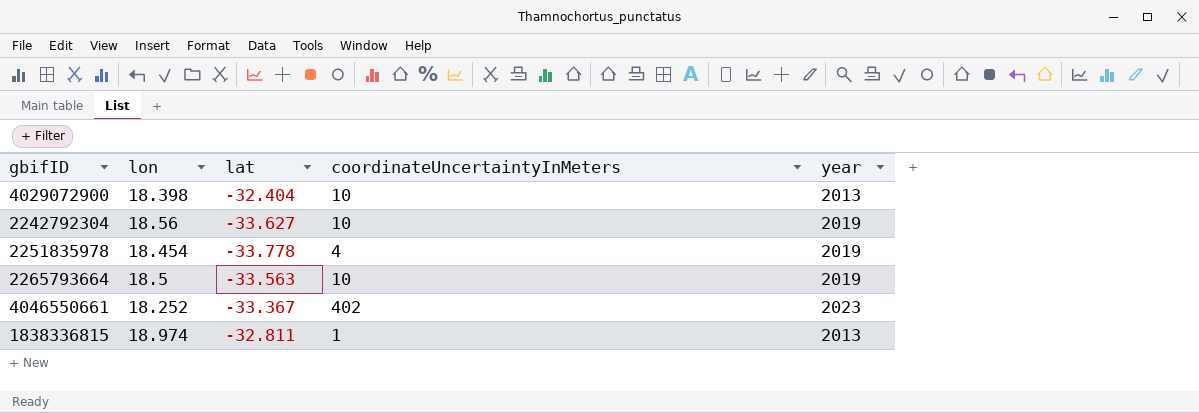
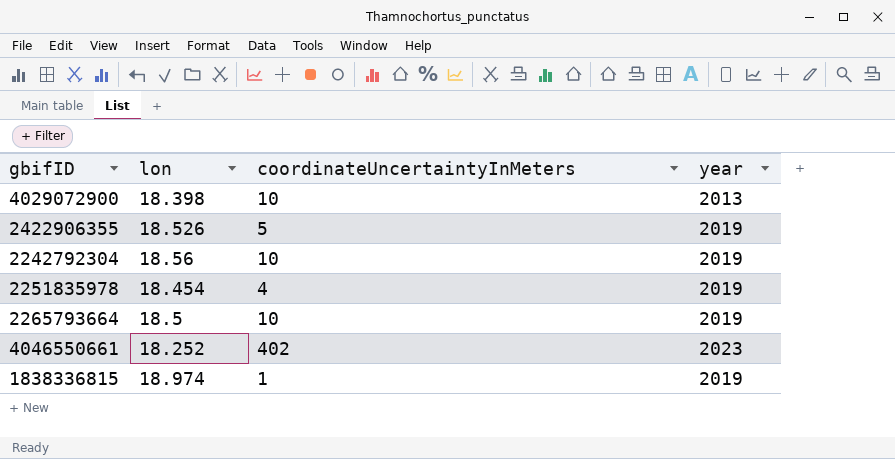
column lat | position: 3 -> none
row 2422906355: none -> 18.526 | 5 | 2019
1838336815 | year: 2013 -> 2019

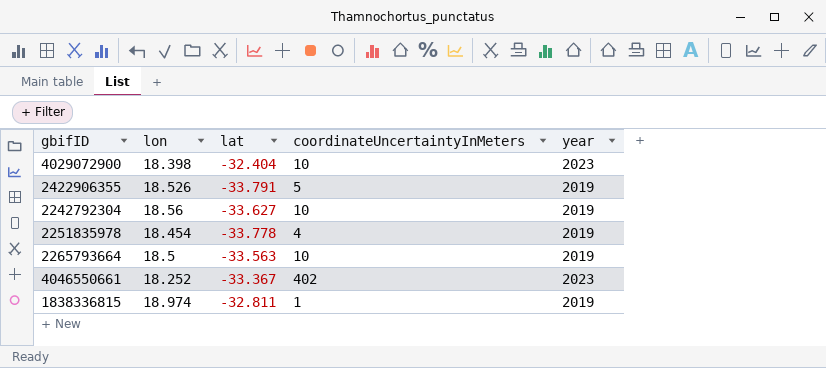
column lat | position: none -> 3
4029072900 | year: 2013 -> 2023

